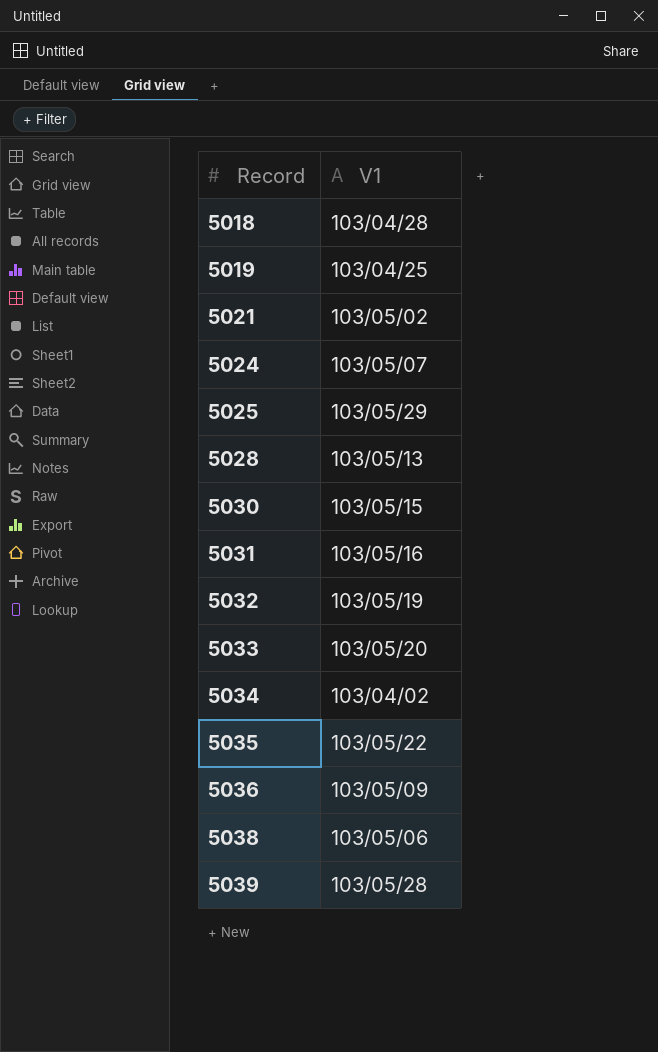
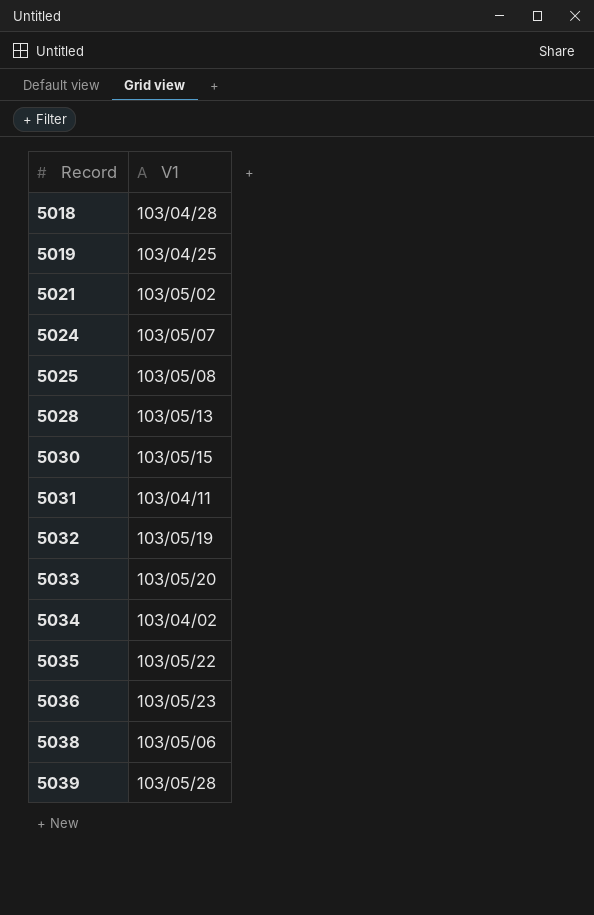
5025 | V1: 103/05/29 -> 103/05/08
5031 | V1: 103/05/16 -> 103/04/11
5036 | V1: 103/05/09 -> 103/05/23

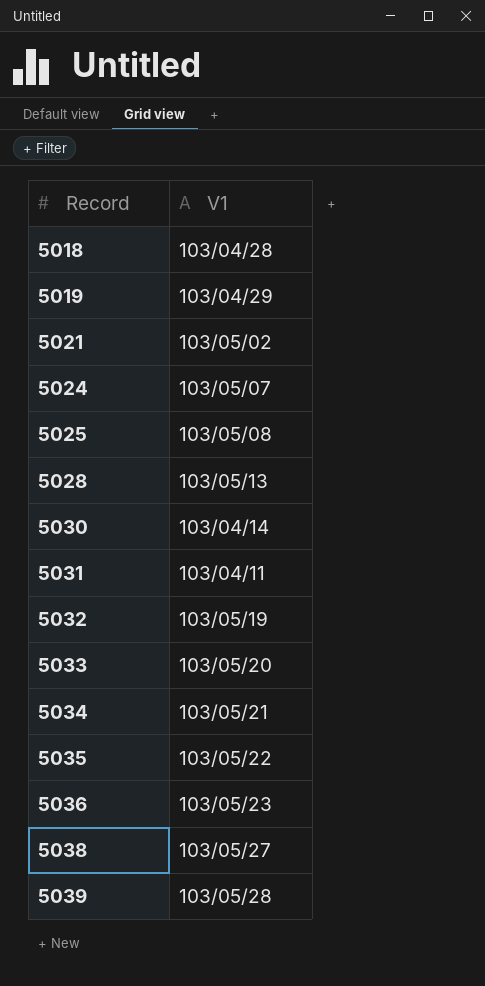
5019 | V1: 103/04/25 -> 103/04/29
5030 | V1: 103/05/15 -> 103/04/14
5034 | V1: 103/04/02 -> 103/05/21
5038 | V1: 103/05/06 -> 103/05/27

